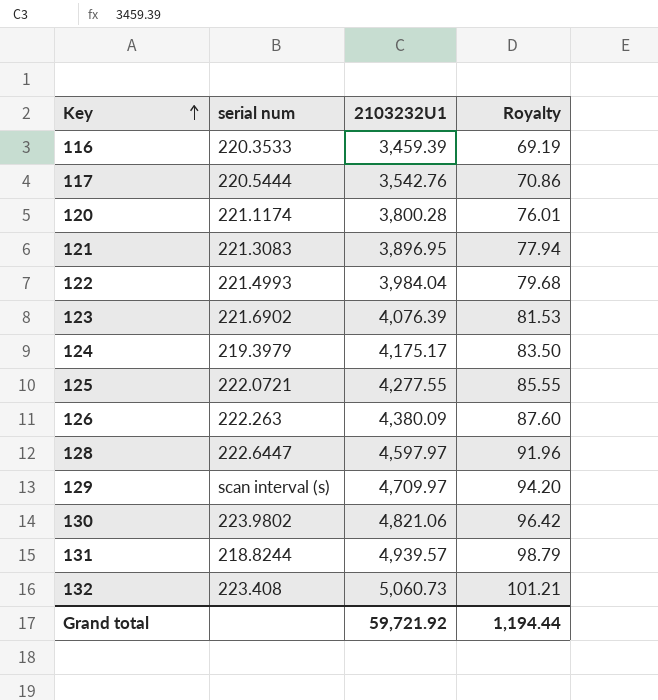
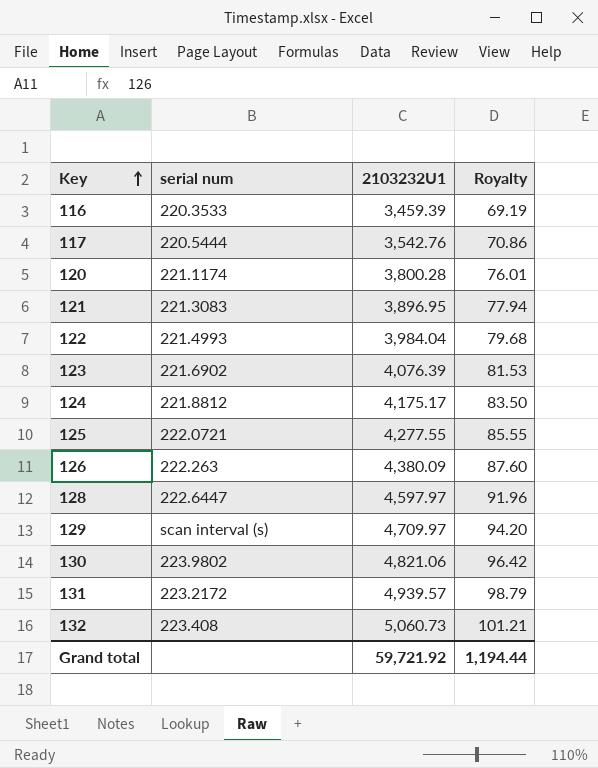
124 | serial num: 219.3979 -> 221.8812
131 | serial num: 218.8244 -> 223.2172

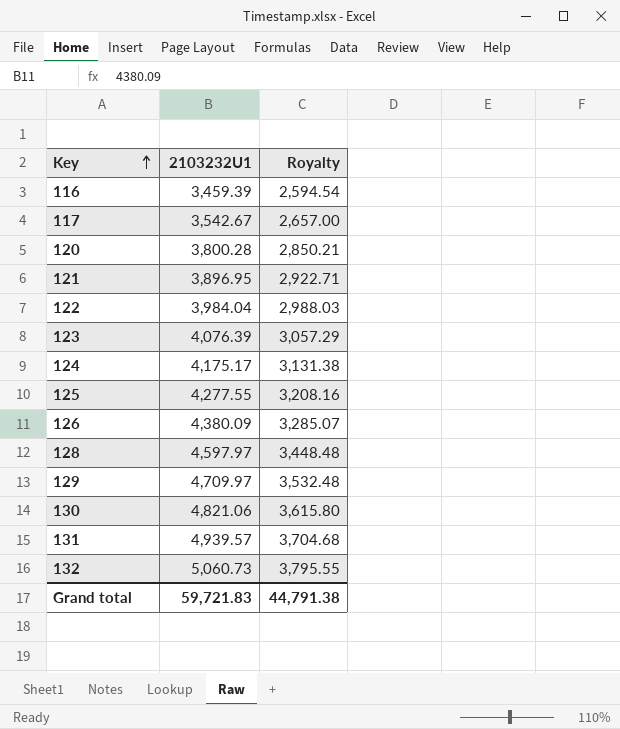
column serial num | position: 2 -> none
column Royalty | formula: [2103232U1] * 0.02 -> [2103232U1] * 0.75
117 | 2103232U1: 3,542.76 -> 3,542.67
Grand total | 2103232U1: 59,721.92 -> 59,721.83
Grand total | Royalty: 1,194.44 -> 44,791.38

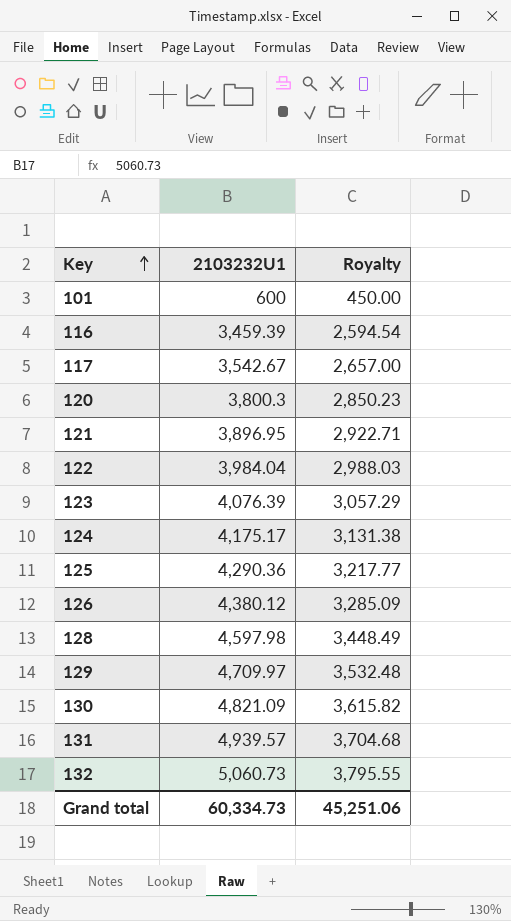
row 101: none -> 600 | 450.00
120 | 2103232U1: 3,800.28 -> 3,800.3
120 | Royalty: 2,850.21 -> 2,850.23
125 | 2103232U1: 4,277.55 -> 4,290.36
125 | Royalty: 3,208.16 -> 3,217.77
126 | 2103232U1: 4,380.09 -> 4,380.12
126 | Royalty: 3,285.07 -> 3,285.09
128 | 2103232U1: 4,597.97 -> 4,597.98
128 | Royalty: 3,448.48 -> 3,448.49
130 | 2103232U1: 4,821.06 -> 4,821.09
130 | Royalty: 3,615.80 -> 3,615.82
Grand total | 2103232U1: 59,721.83 -> 60,334.73
Grand total | Royalty: 44,791.38 -> 45,251.06

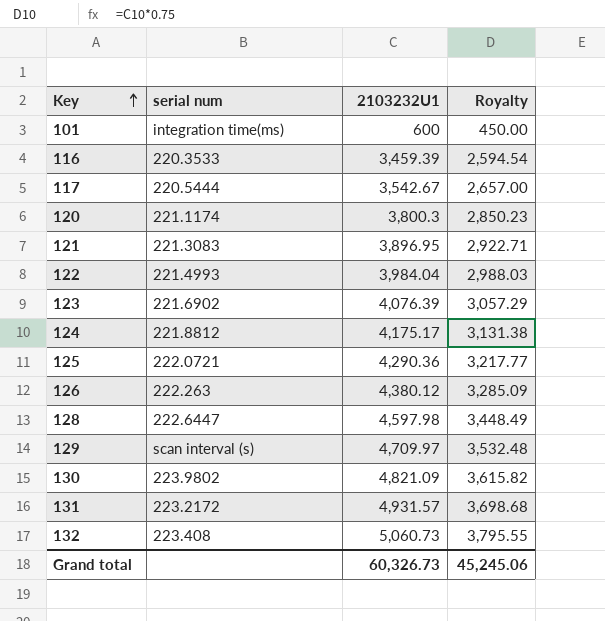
column serial num | position: none -> 2
131 | 2103232U1: 4,939.57 -> 4,931.57
131 | Royalty: 3,704.68 -> 3,698.68
Grand total | 2103232U1: 60,334.73 -> 60,326.73
Grand total | Royalty: 45,251.06 -> 45,245.06

